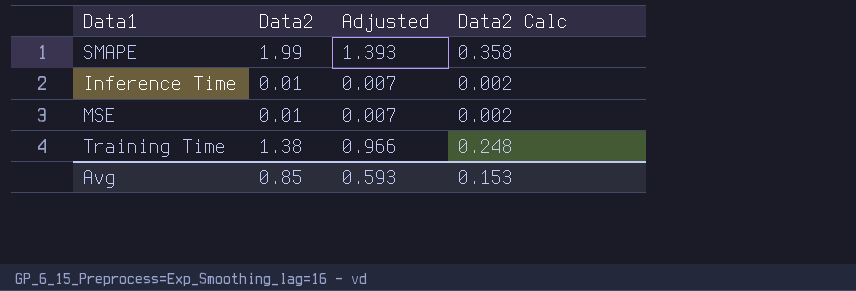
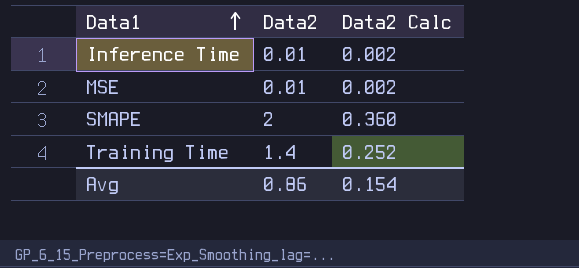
row order: none -> Data1 ascending
column Adjusted | formula: [Data2] * 0.7 -> none
SMAPE | Data2: 1.99 -> 2
SMAPE | Data2 Calc: 0.358 -> 0.360
Training Time | Data2: 1.38 -> 1.4
Training Time | Data2 Calc: 0.248 -> 0.252
Avg | Data2: 0.85 -> 0.86
Avg | Data2 Calc: 0.153 -> 0.154

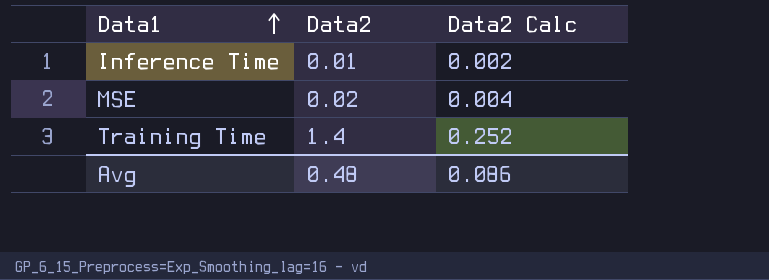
row SMAPE: 2 | 0.360 -> none
MSE | Data2: 0.01 -> 0.02
MSE | Data2 Calc: 0.002 -> 0.004
Avg | Data2: 0.86 -> 0.48
Avg | Data2 Calc: 0.154 -> 0.086

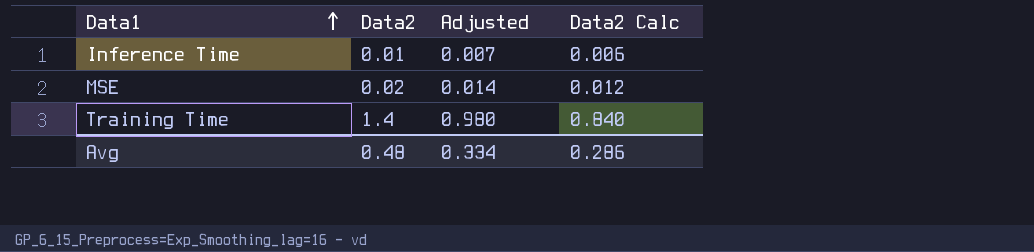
column Adjusted | formula: none -> [Data2] * 0.7
column Data2 Calc | formula: [Data2] * 0.18 -> [Data2] * 0.6
Avg | Data2 Calc: 0.086 -> 0.286

